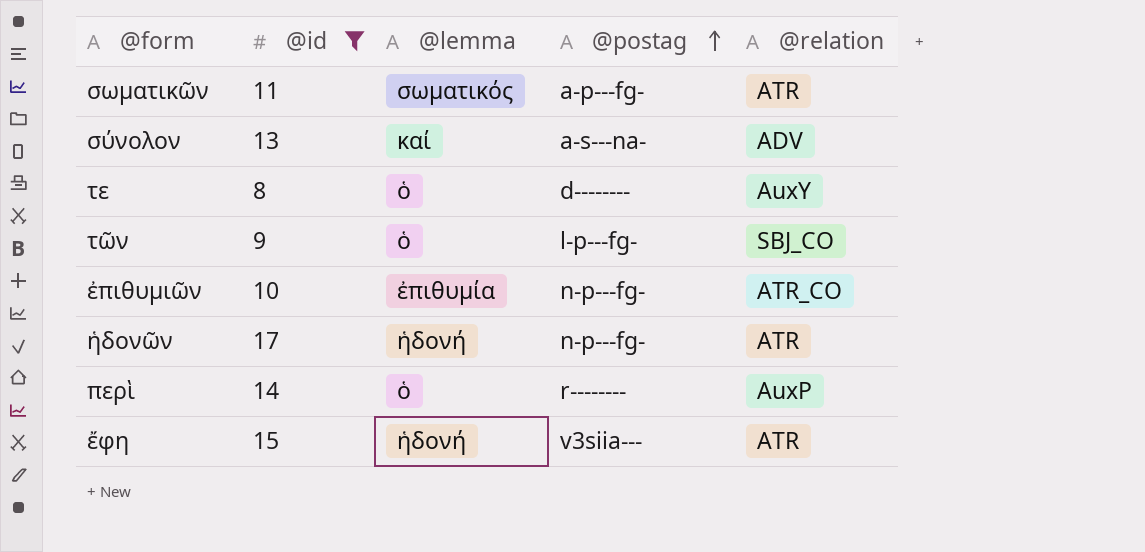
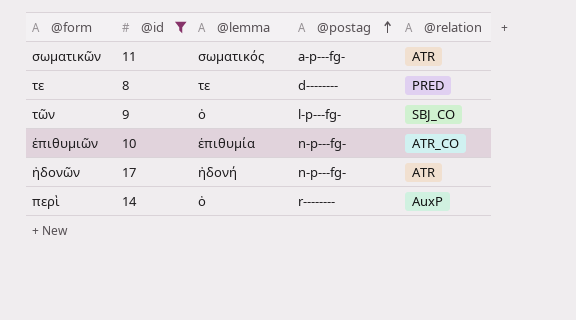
row σύνολον: 13 | καί | a-s---na- | ADV -> none
row ἔφη: 15 | ἡδονή | v3siia--- | ATR -> none
τε | @lemma: ὁ -> τε
τε | @relation: AuxY -> PRED

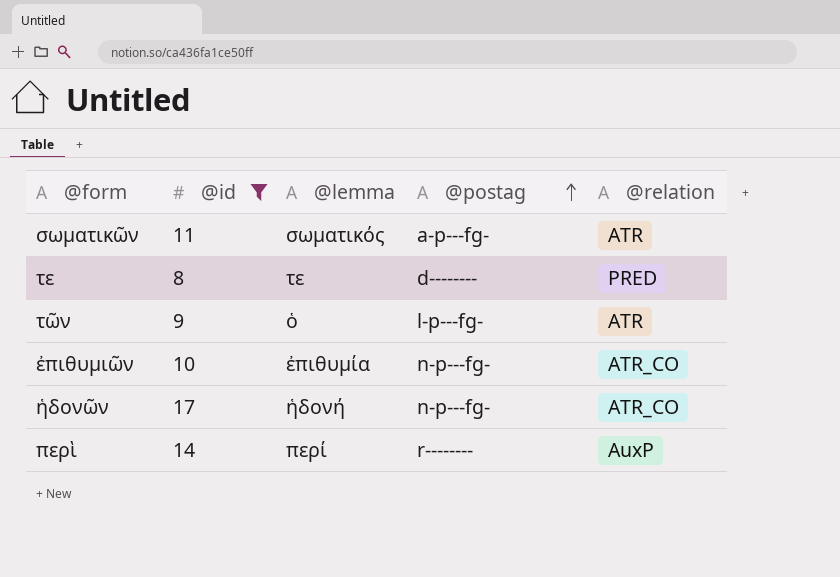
τῶν | @relation: SBJ_CO -> ATR
ἡδονῶν | @relation: ATR -> ATR_CO
περὶ | @lemma: ὁ -> περί

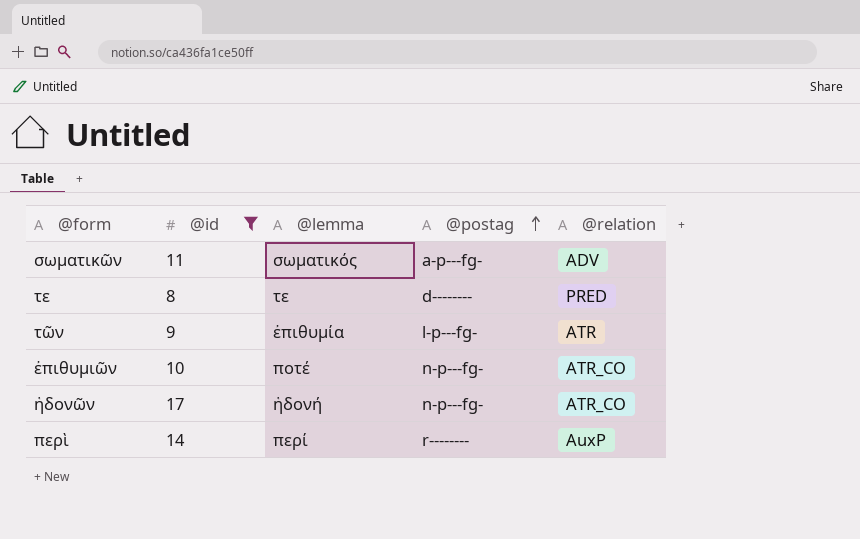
σωματικῶν | @relation: ATR -> ADV
τῶν | @lemma: ὁ -> ἐπιθυμία
ἐπιθυμιῶν | @lemma: ἐπιθυμία -> ποτέ

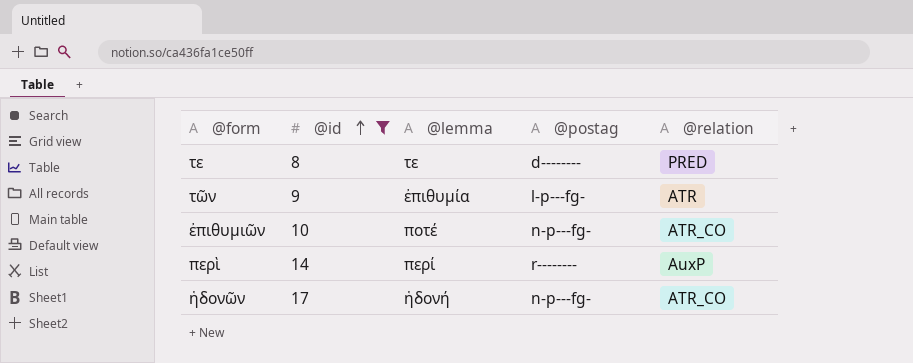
row order: @postag ascending -> @id ascending
row σωματικῶν: 11 | σωματικός | a-p---fg- | ADV -> none

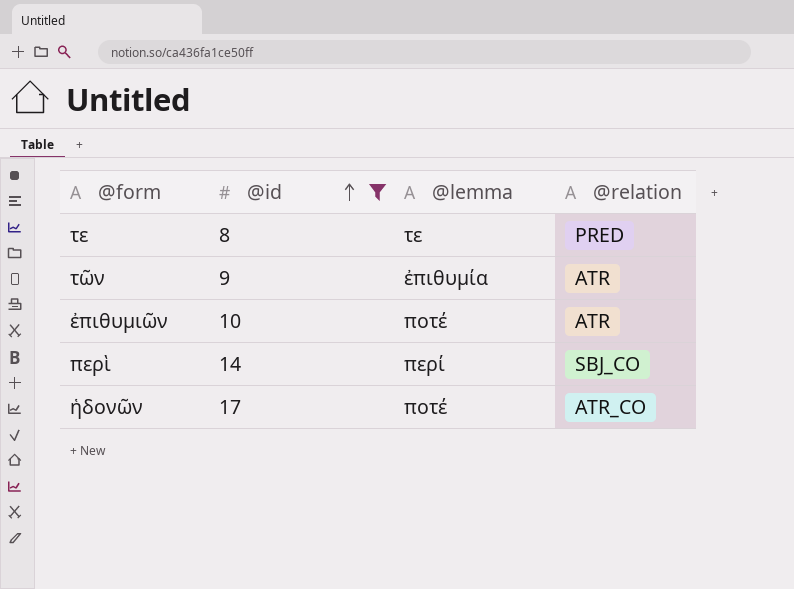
column @postag | position: 4 -> none
ἐπιθυμιῶν | @relation: ATR_CO -> ATR
περὶ | @relation: AuxP -> SBJ_CO
ἡδονῶν | @lemma: ἡδονή -> ποτέ

